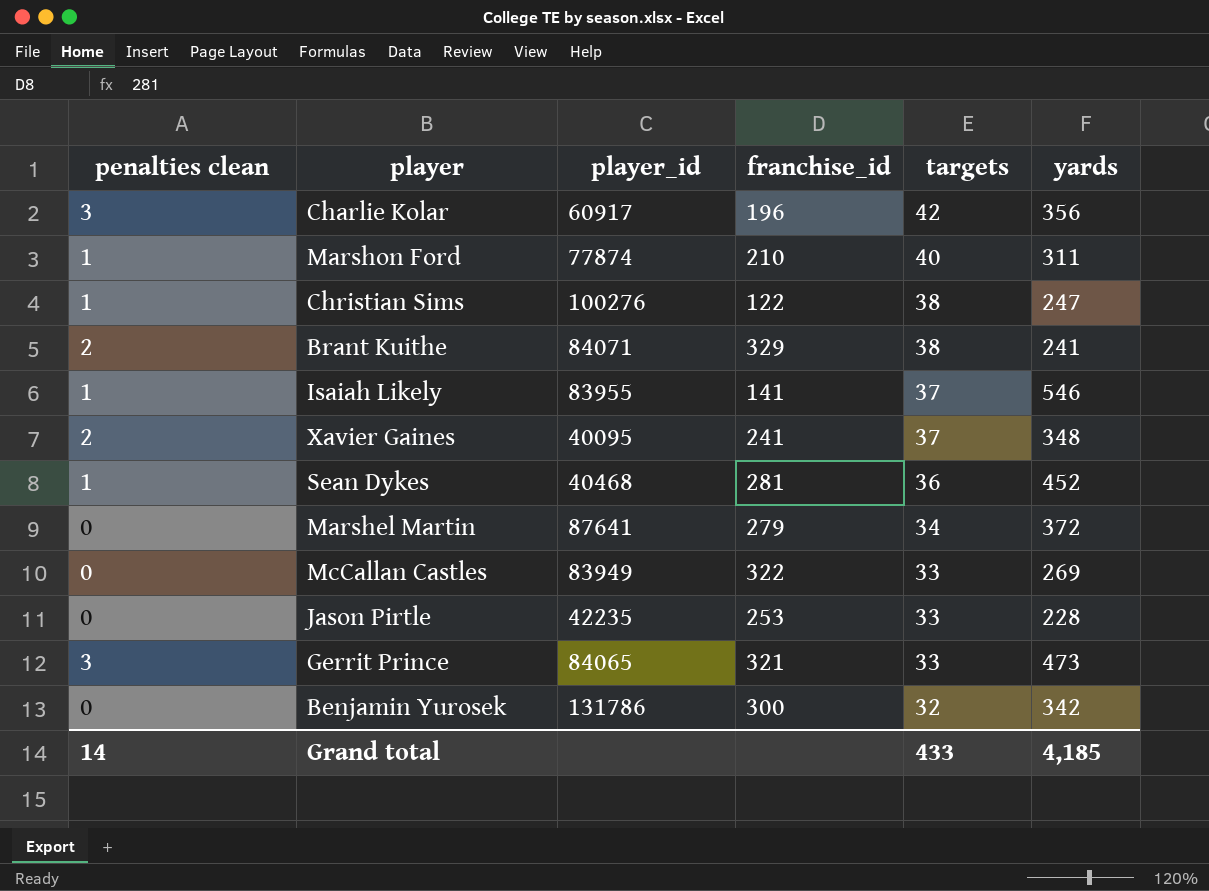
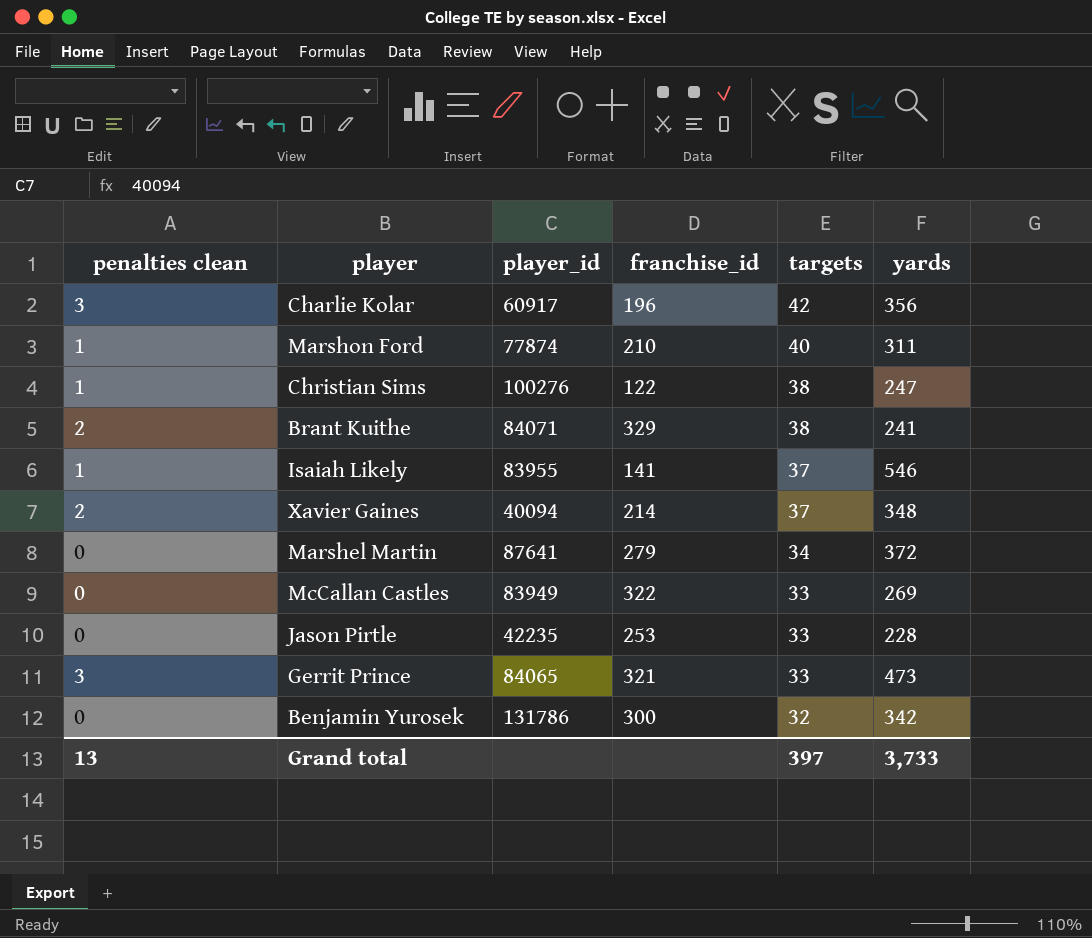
row Sean Dykes: 1 | 40468 | 281 | 36 | 452 -> none
Xavier Gaines | player_id: 40095 -> 40094
Xavier Gaines | franchise_id: 241 -> 214
Grand total | penalties clean: 14 -> 13
Grand total | targets: 433 -> 397
Grand total | yards: 4,185 -> 3,733

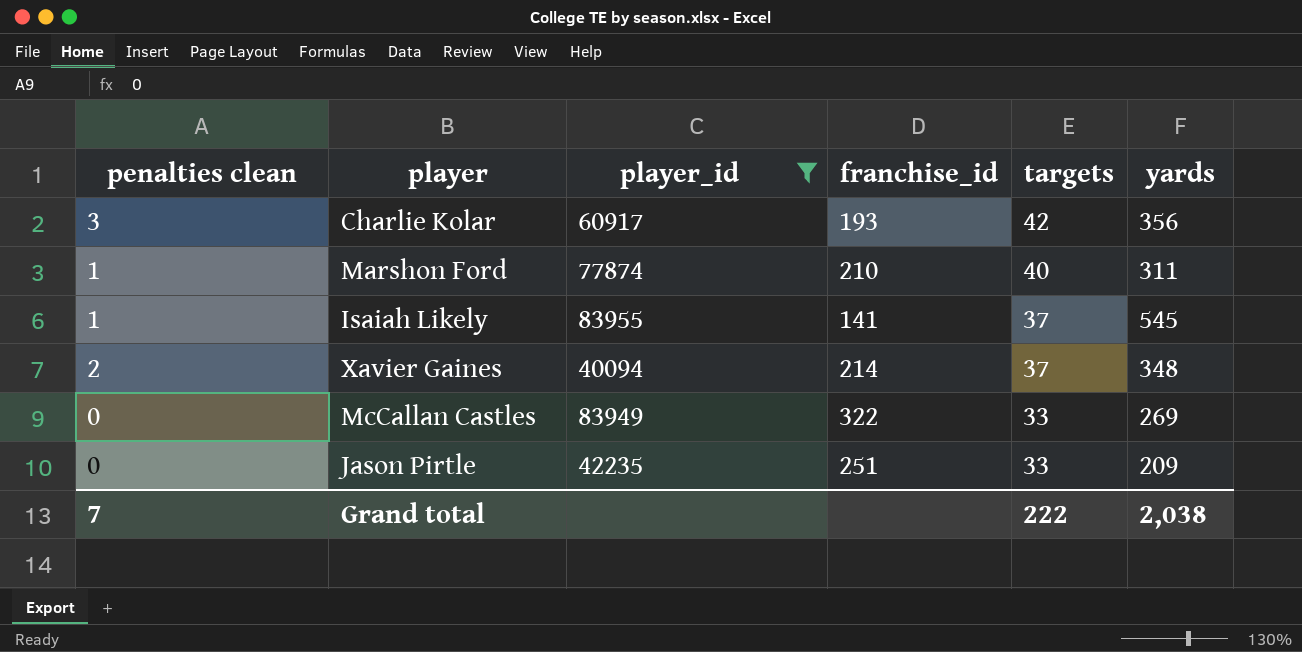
filter: none -> player_id <= 83955
Charlie Kolar | franchise_id: 196 -> 193
Isaiah Likely | yards: 546 -> 545
Jason Pirtle | franchise_id: 253 -> 251
Jason Pirtle | yards: 228 -> 209
Grand total | penalties clean: 13 -> 7
Grand total | targets: 397 -> 222
Grand total | yards: 3,733 -> 2,038

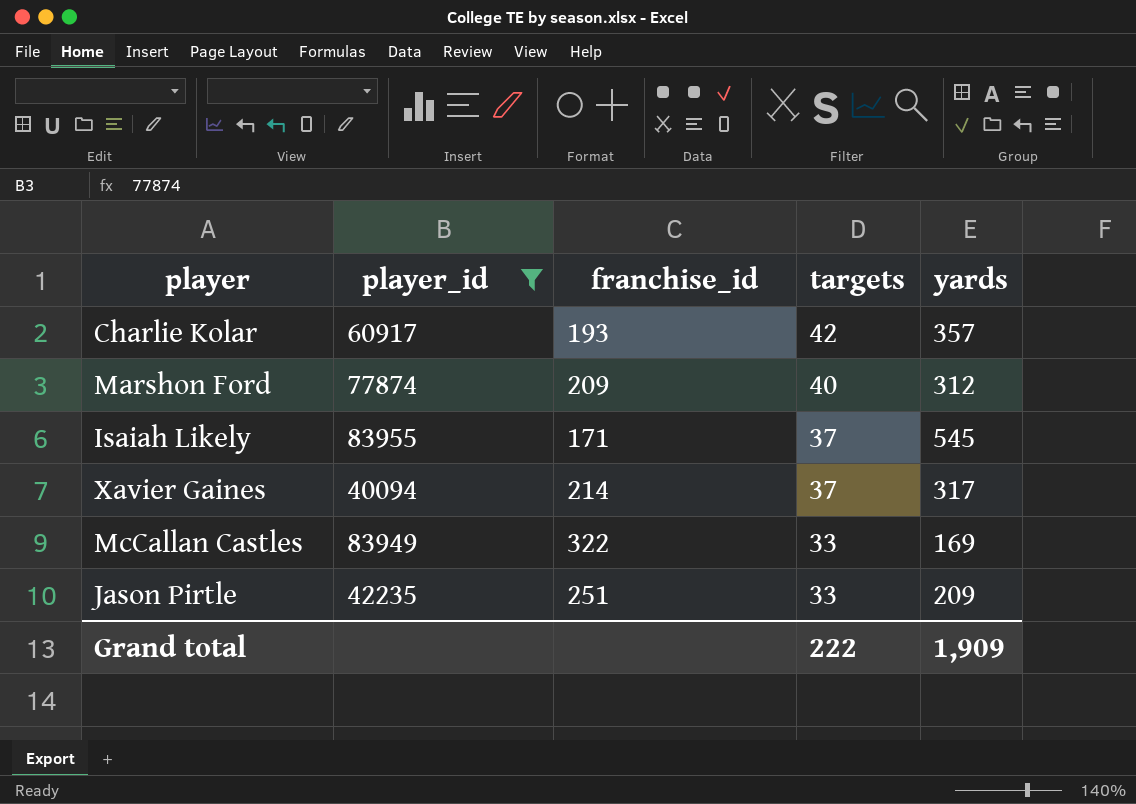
column penalties clean | position: 1 -> none
Charlie Kolar | yards: 356 -> 357
Marshon Ford | franchise_id: 210 -> 209
Marshon Ford | yards: 311 -> 312
Isaiah Likely | franchise_id: 141 -> 171
Xavier Gaines | yards: 348 -> 317
McCallan Castles | yards: 269 -> 169
Grand total | yards: 2,038 -> 1,909

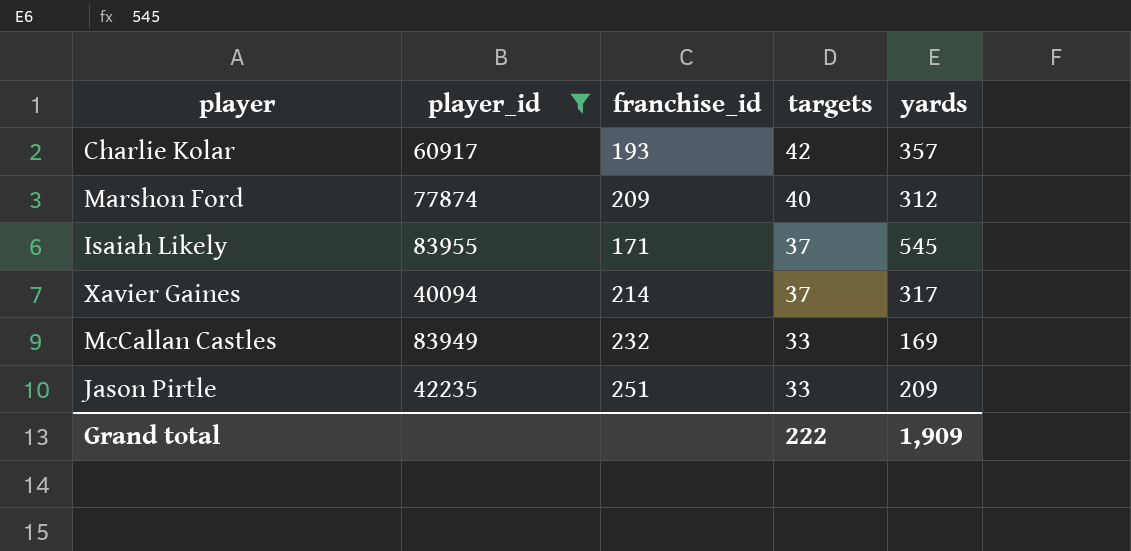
McCallan Castles | franchise_id: 322 -> 232

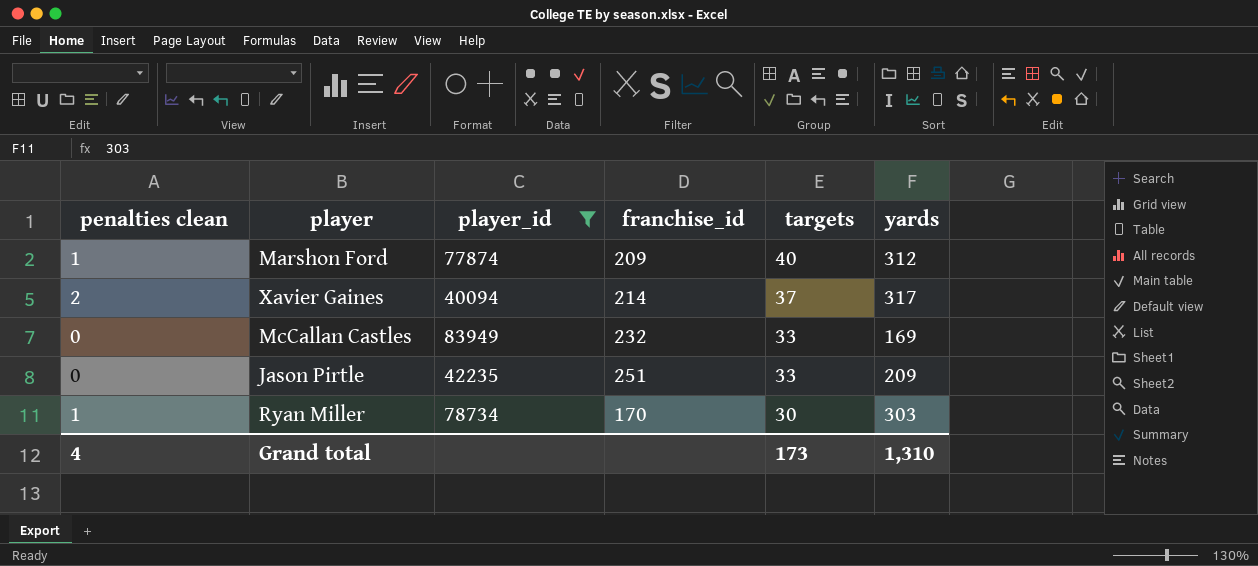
column penalties clean | position: none -> 1
row Charlie Kolar: 60917 | 193 | 42 | 357 -> none
row Isaiah Likely: 83955 | 171 | 37 | 545 -> none
row Ryan Miller: none -> 1 | 78734 | 170 | 30 | 303
Grand total | targets: 222 -> 173
Grand total | yards: 1,909 -> 1,310

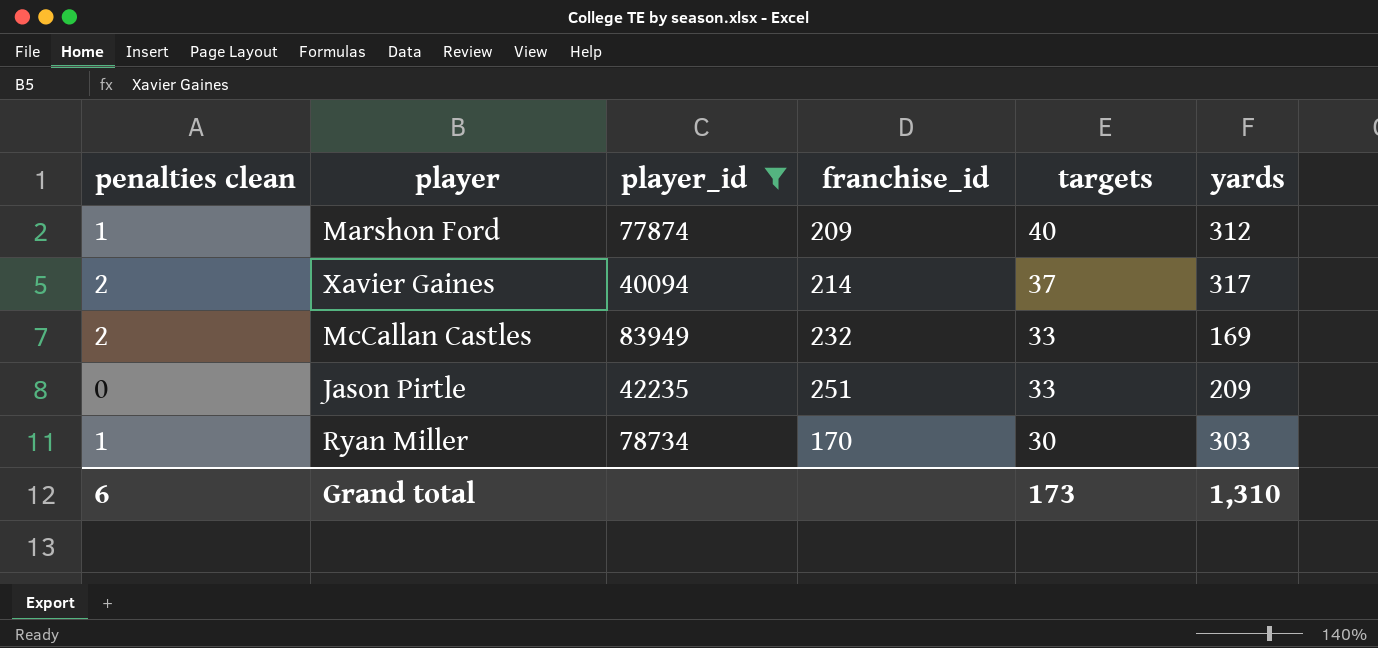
McCallan Castles | penalties clean: 0 -> 2
Grand total | penalties clean: 4 -> 6

